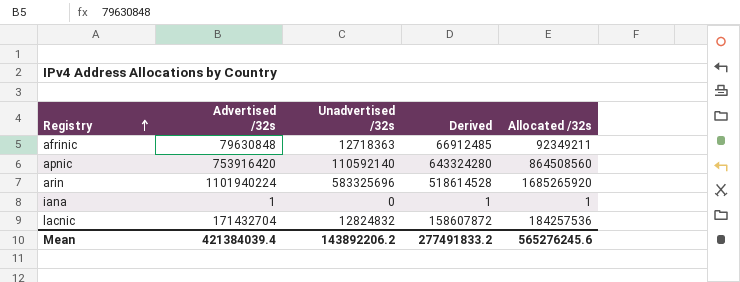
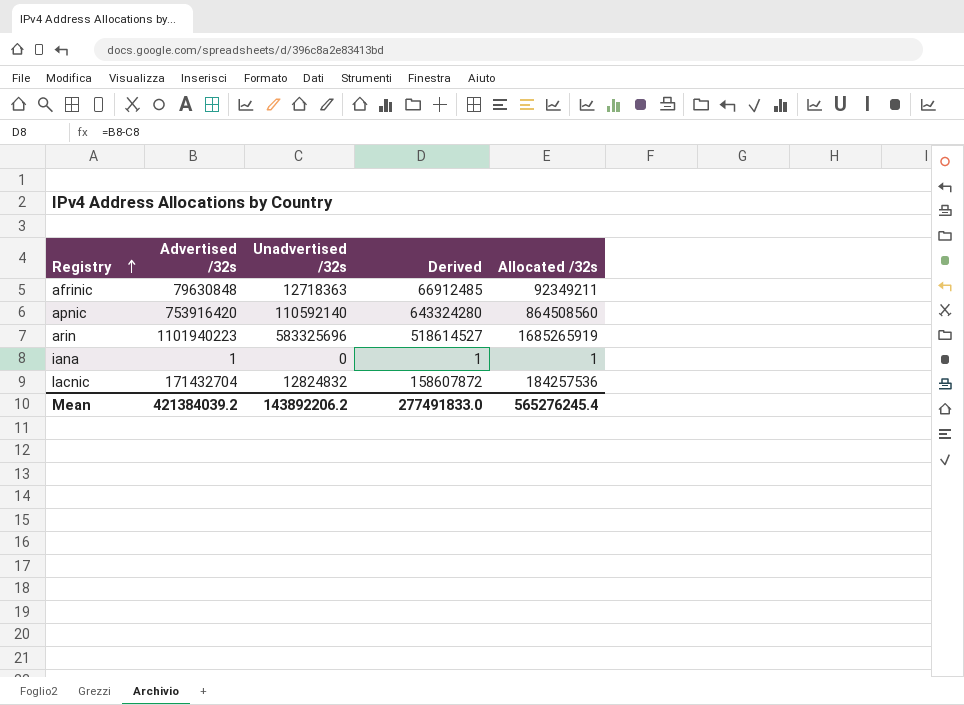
arin | Advertised /32s: 1101940224 -> 1101940223
arin | Derived: 518614528 -> 518614527
arin | Allocated /32s: 1685265920 -> 1685265919
Mean | Advertised /32s: 421384039.4 -> 421384039.2
Mean | Derived: 277491833.2 -> 277491833.0
Mean | Allocated /32s: 565276245.6 -> 565276245.4

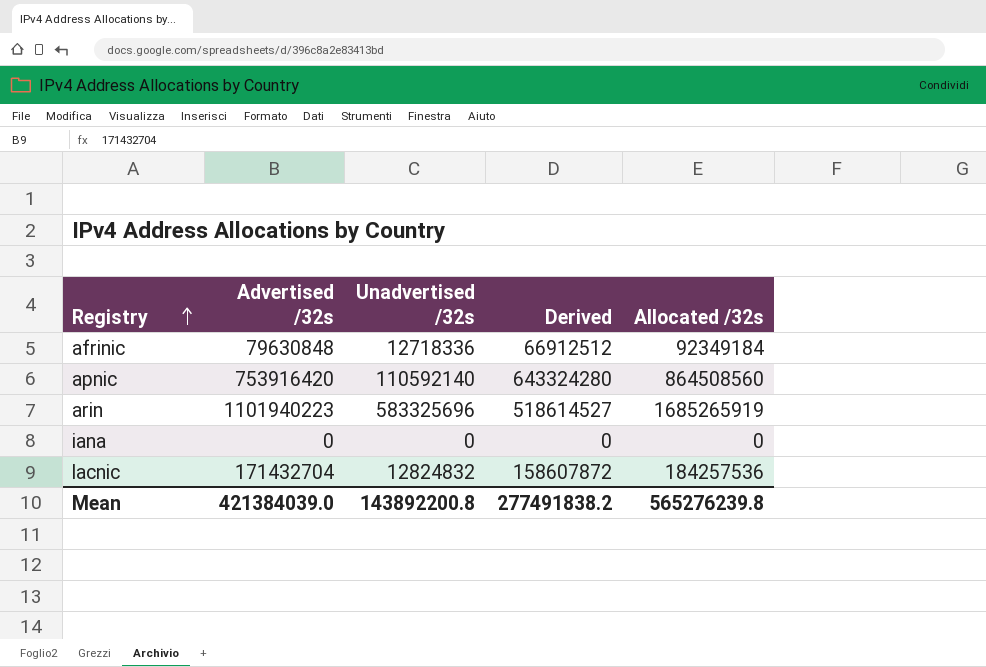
afrinic | Unadvertised /32s: 12718363 -> 12718336
afrinic | Derived: 66912485 -> 66912512
afrinic | Allocated /32s: 92349211 -> 92349184
iana | Advertised /32s: 1 -> 0
iana | Derived: 1 -> 0
iana | Allocated /32s: 1 -> 0
Mean | Advertised /32s: 421384039.2 -> 421384039.0
Mean | Unadvertised /32s: 143892206.2 -> 143892200.8
Mean | Derived: 277491833.0 -> 277491838.2
Mean | Allocated /32s: 565276245.4 -> 565276239.8

